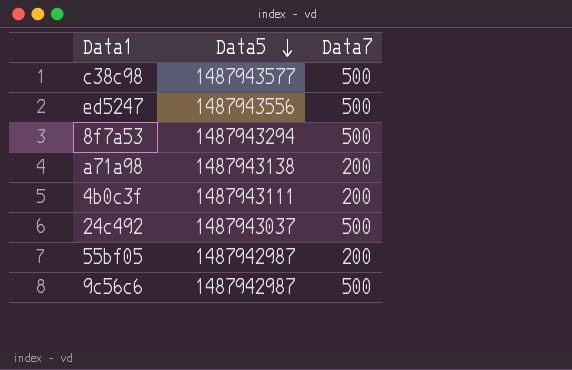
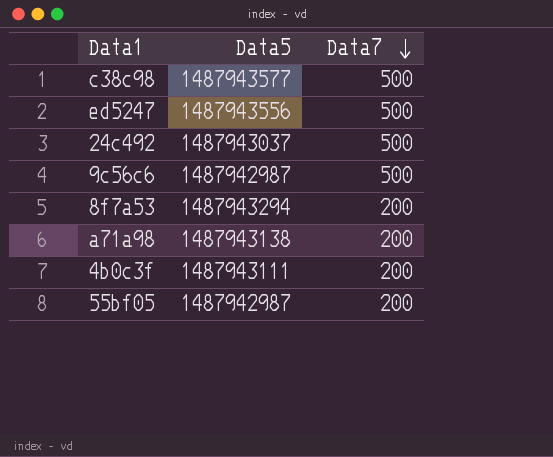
row order: Data5 descending -> Data7 descending
8f7a53 | Data7: 500 -> 200

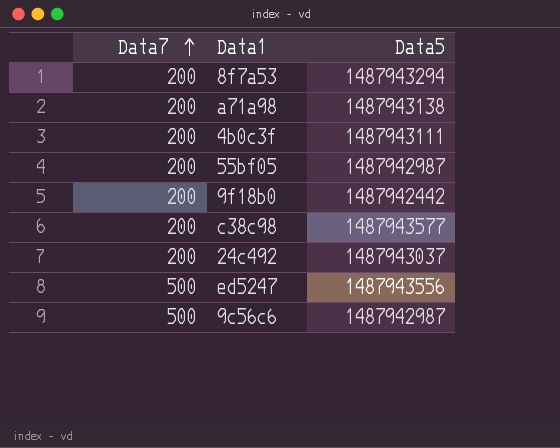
row order: Data7 descending -> Data7 ascending
column Data7 | position: 3 -> 1
row 9f18b0: none -> 200 | 1487942442
c38c98 | Data7: 500 -> 200
24c492 | Data7: 500 -> 200

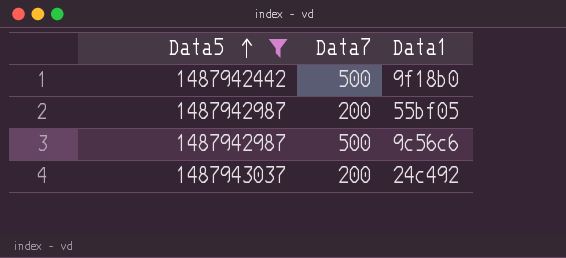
filter: none -> Data5 <= 1487943037
row order: Data7 ascending -> Data5 ascending
column Data5 | position: 3 -> 1
9f18b0 | Data7: 200 -> 500

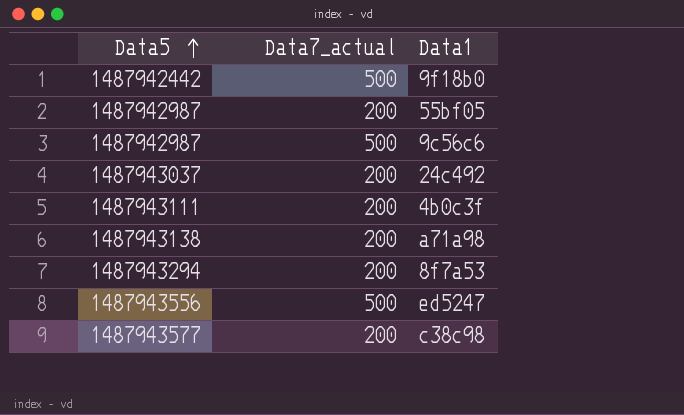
filter: Data5 <= 1487943037 -> none
column name: Data7 -> Data7_actual

